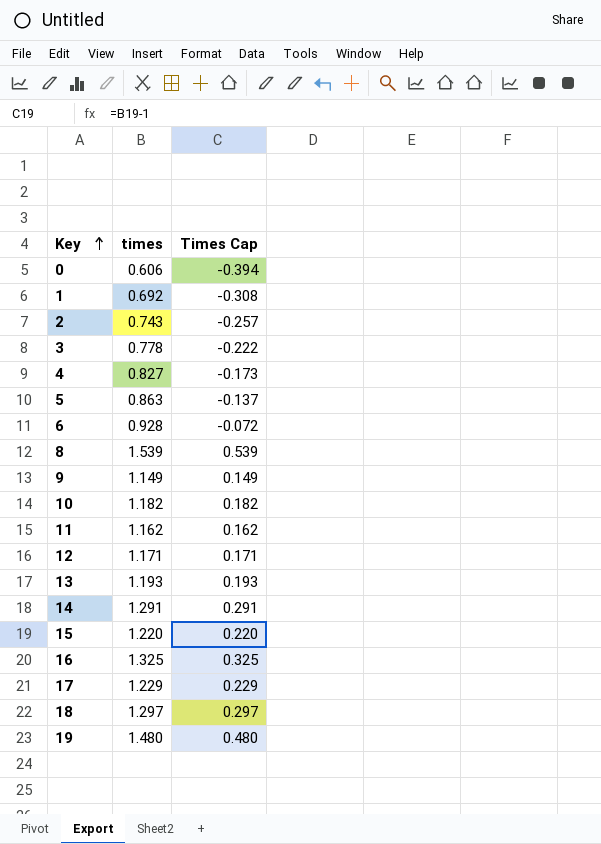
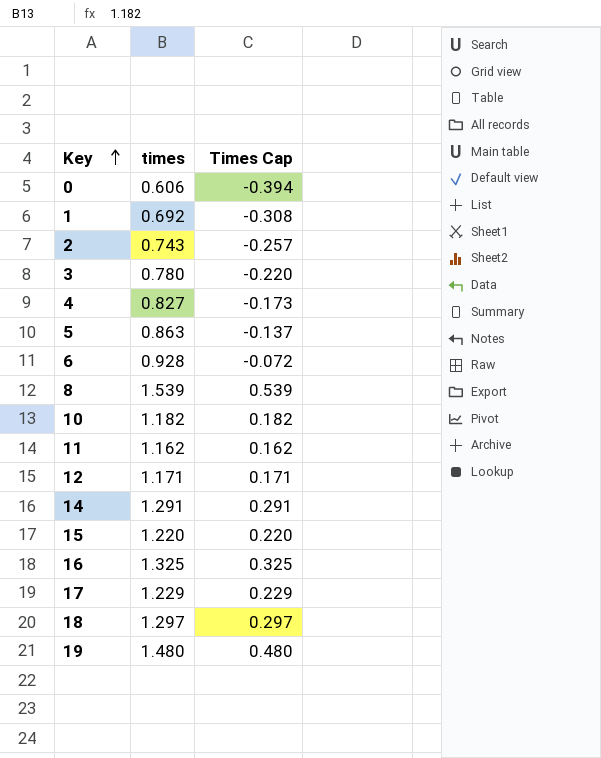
row 9: 1.149 | 0.149 -> none
row 13: 1.193 | 0.193 -> none
3 | times: 0.778 -> 0.780
3 | Times Cap: -0.222 -> -0.220

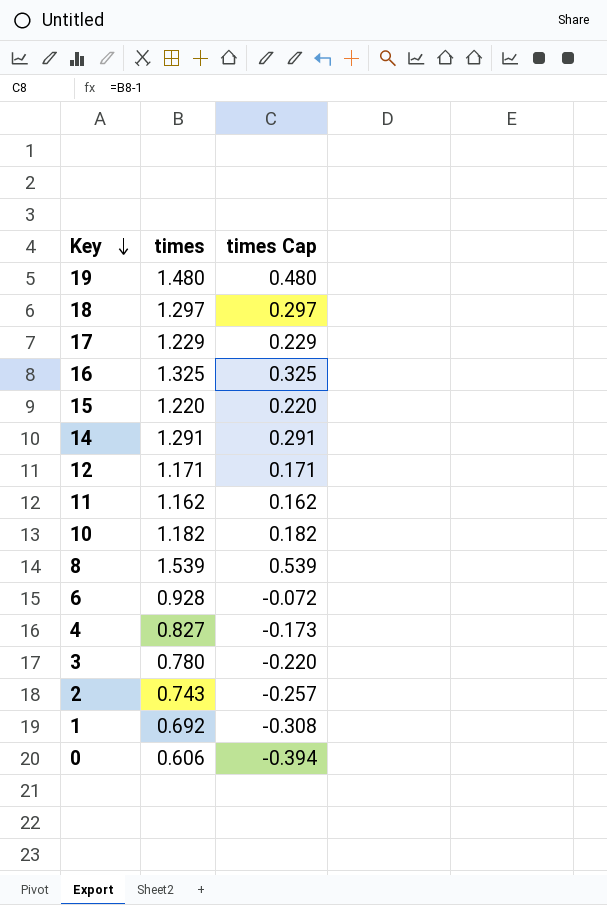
row order: Key ascending -> Key descending
column name: Times Cap -> times Cap
row 5: 0.863 | -0.137 -> none

